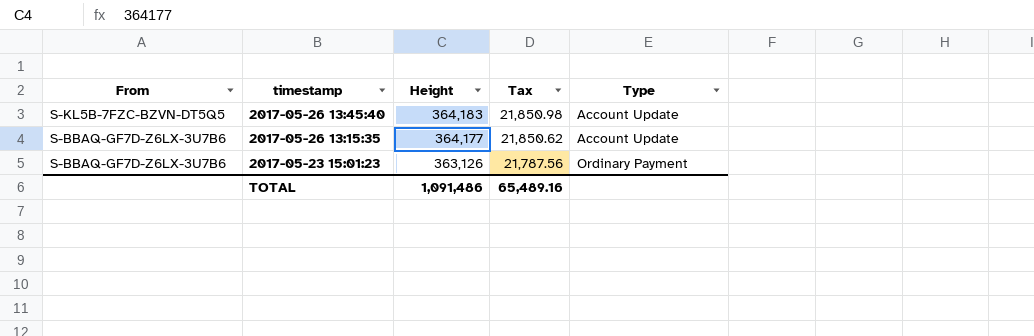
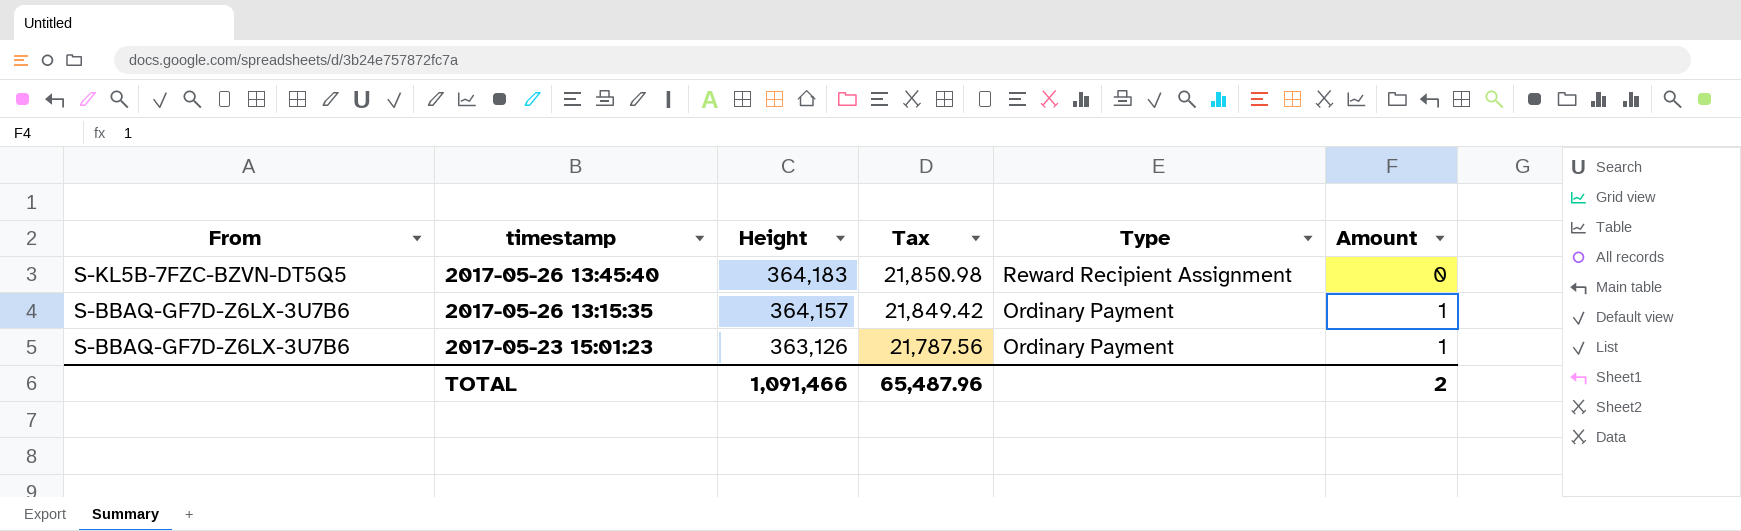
column Amount | position: none -> 6
2017-05-26 13:45:40 | Type: Account Update -> Reward Recipient Assignment
2017-05-26 13:15:35 | Height: 364,177 -> 364,157
2017-05-26 13:15:35 | Tax: 21,850.62 -> 21,849.42
2017-05-26 13:15:35 | Type: Account Update -> Ordinary Payment
TOTAL | Height: 1,091,486 -> 1,091,466
TOTAL | Tax: 65,489.16 -> 65,487.96

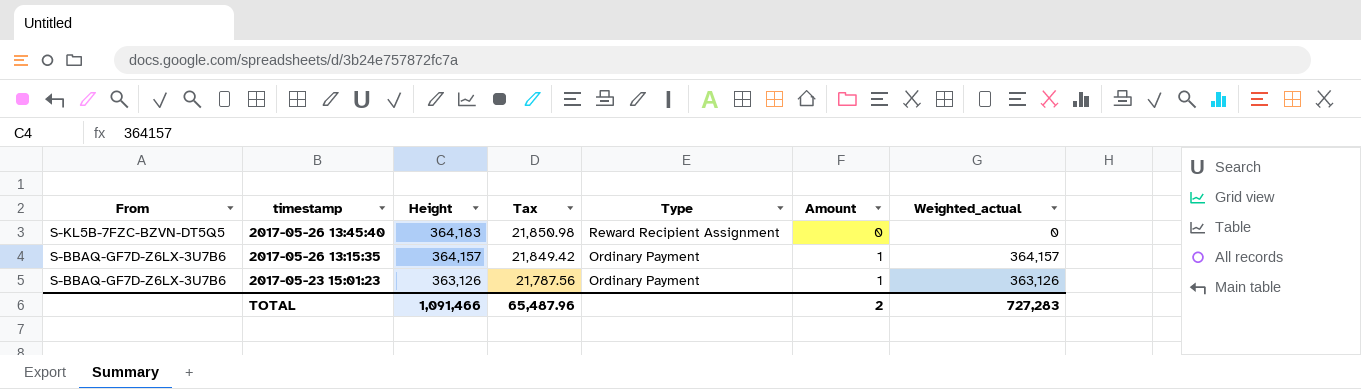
column Weighted_actual | formula: none -> [Height] * [Amount]

